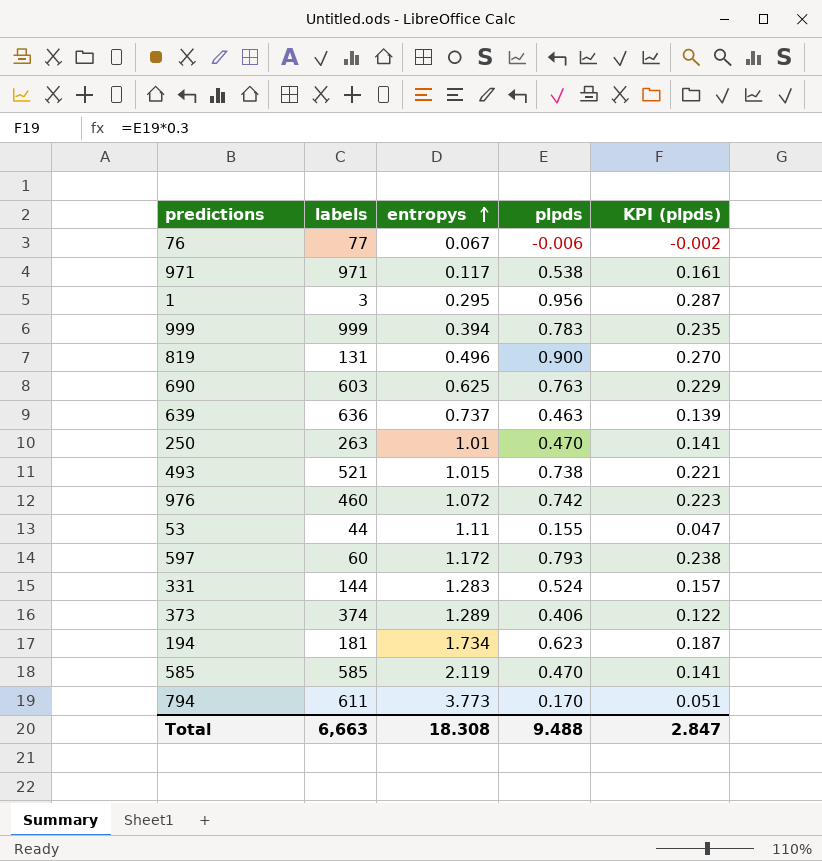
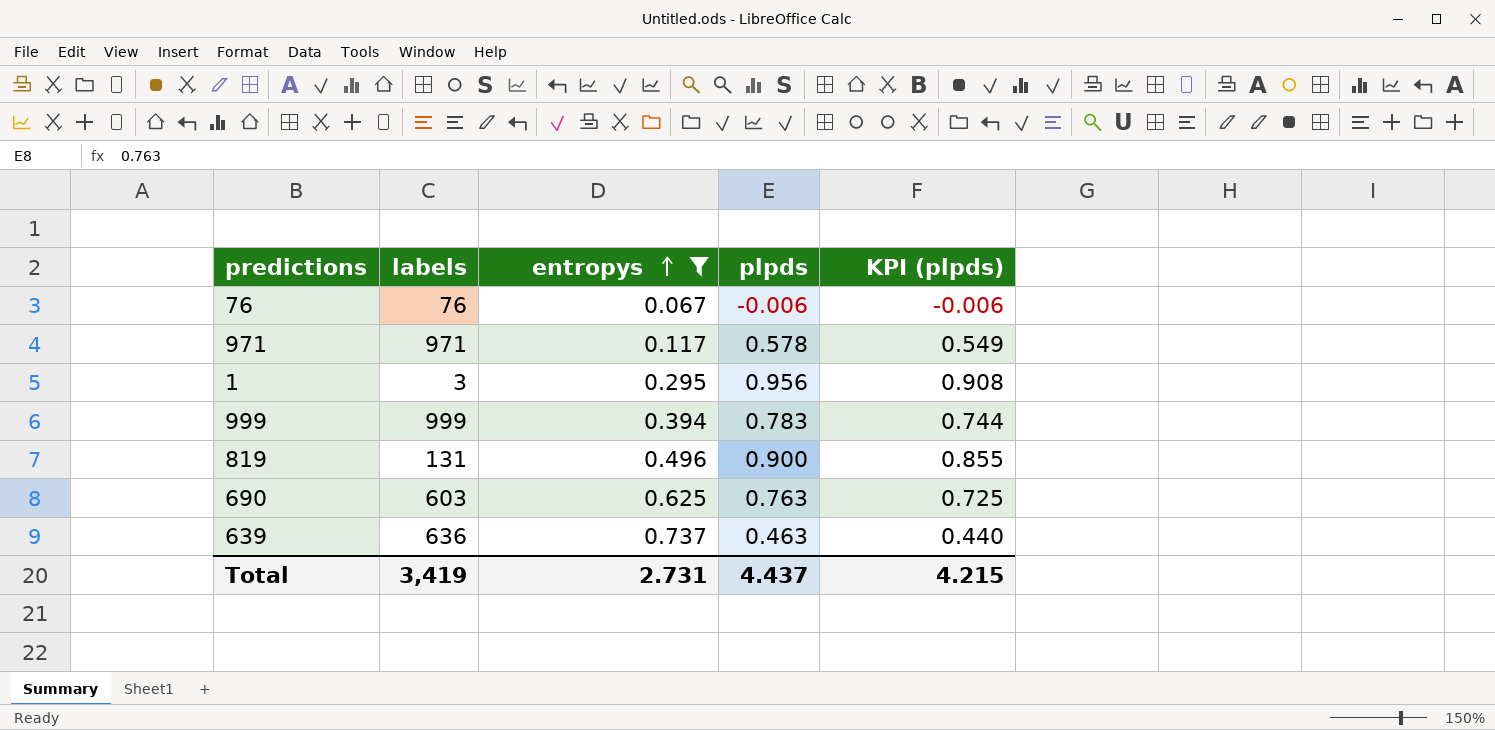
filter: none -> entropys <= 0.737
column KPI (plpds) | formula: [plpds] * 0.3 -> [plpds] * 0.95
76 | labels: 77 -> 76
971 | plpds: 0.538 -> 0.578
Total | labels: 6,663 -> 3,419
Total | entropys: 18.308 -> 2.731
Total | plpds: 9.488 -> 4.437
Total | KPI (plpds): 2.847 -> 4.215

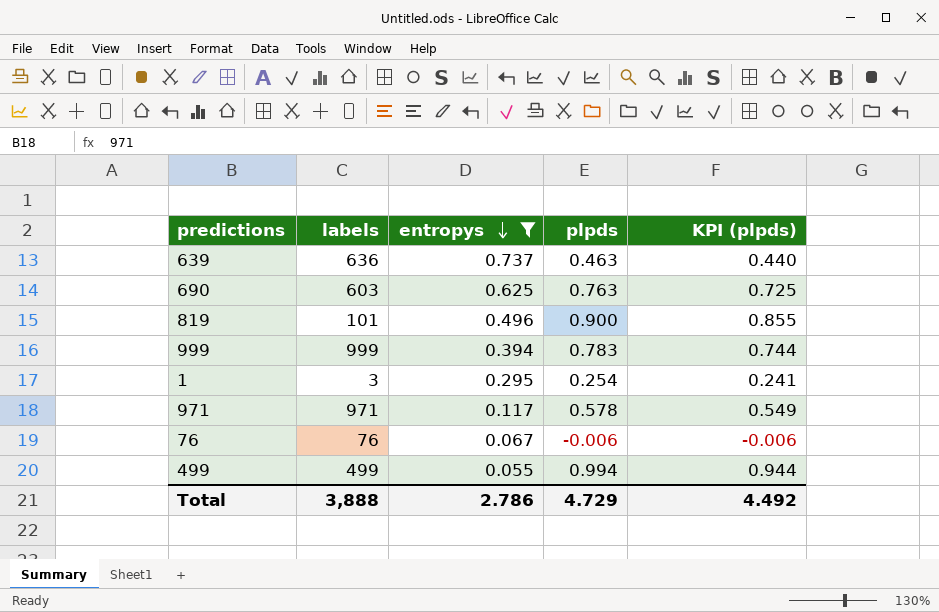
row order: entropys ascending -> entropys descending
819 | labels: 131 -> 101
1 | plpds: 0.956 -> 0.254
1 | KPI (plpds): 0.908 -> 0.241
row 499: none -> 499 | 0.055 | 0.994 | 0.944
Total | labels: 3,419 -> 3,888
Total | entropys: 2.731 -> 2.786
Total | plpds: 4.437 -> 4.729
Total | KPI (plpds): 4.215 -> 4.492

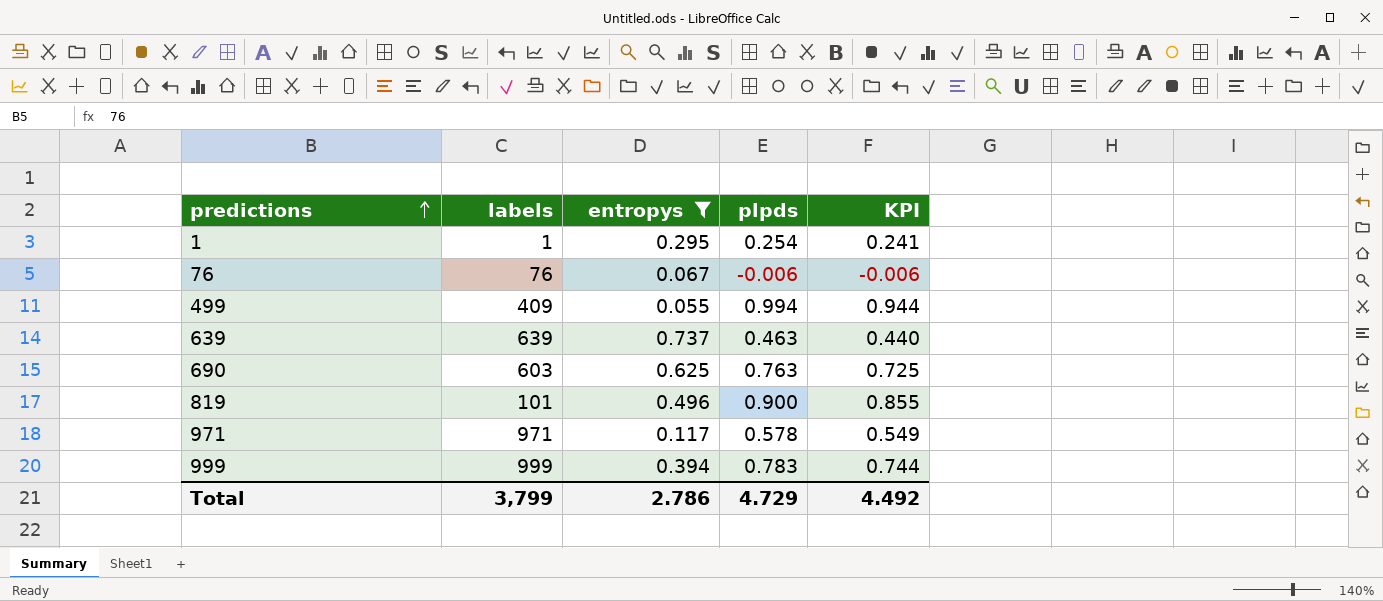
row order: entropys descending -> predictions ascending
column name: KPI (plpds) -> KPI
1 | labels: 3 -> 1
499 | labels: 499 -> 409
639 | labels: 636 -> 639
Total | labels: 3,888 -> 3,799

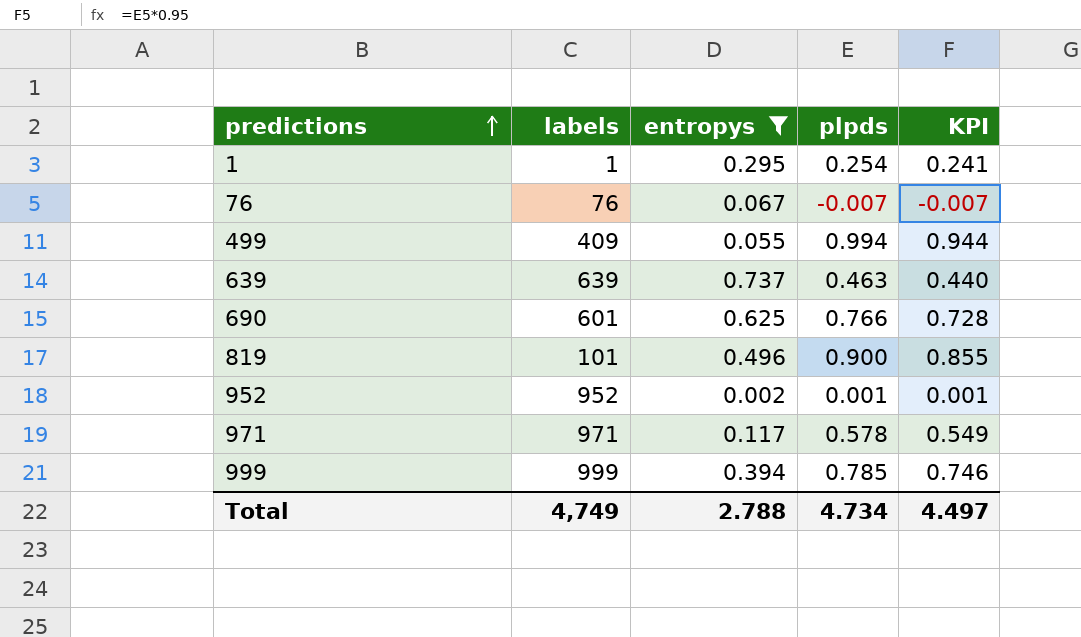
76 | plpds: -0.006 -> -0.007
76 | KPI: -0.006 -> -0.007
690 | labels: 603 -> 601
690 | plpds: 0.763 -> 0.766
690 | KPI: 0.725 -> 0.728
row 952: none -> 952 | 0.002 | 0.001 | 0.001
999 | plpds: 0.783 -> 0.785
999 | KPI: 0.744 -> 0.746
Total | labels: 3,799 -> 4,749
Total | entropys: 2.786 -> 2.788
Total | plpds: 4.729 -> 4.734
Total | KPI: 4.492 -> 4.497

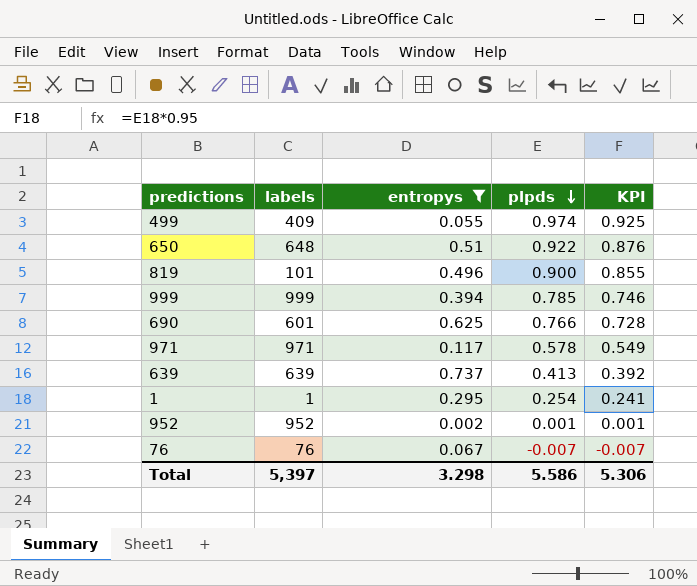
row order: predictions ascending -> plpds descending
499 | plpds: 0.994 -> 0.974
499 | KPI: 0.944 -> 0.925
row 650: none -> 648 | 0.51 | 0.922 | 0.876
639 | plpds: 0.463 -> 0.413
639 | KPI: 0.440 -> 0.392
Total | labels: 4,749 -> 5,397
Total | entropys: 2.788 -> 3.298
Total | plpds: 4.734 -> 5.586
Total | KPI: 4.497 -> 5.306

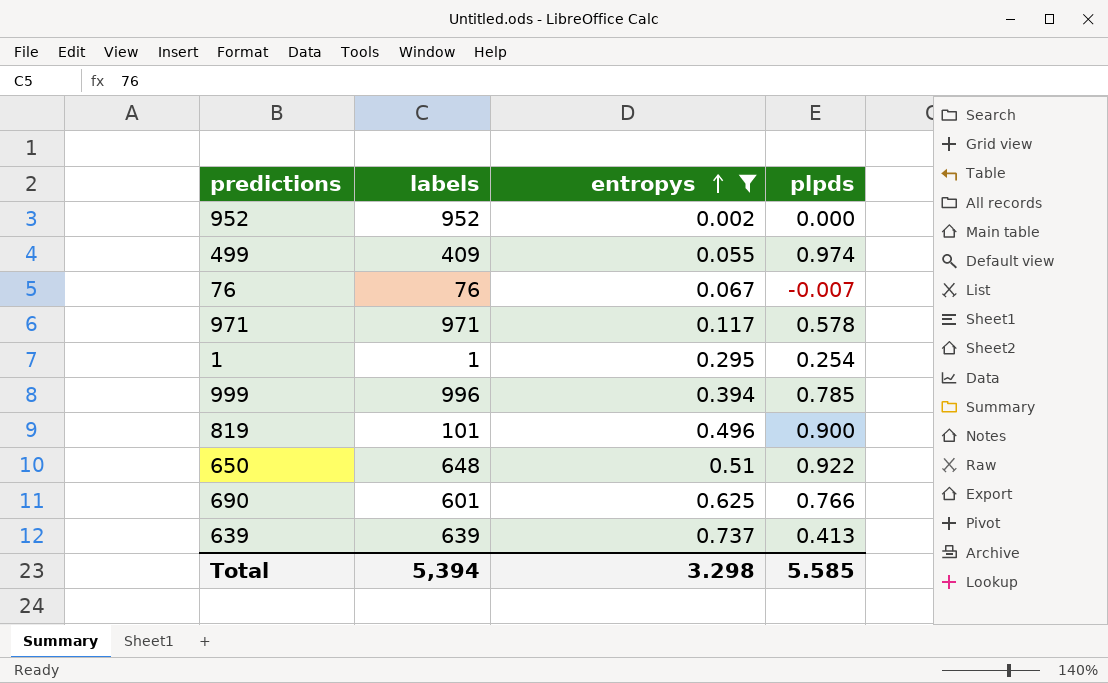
row order: plpds descending -> entropys ascending
column KPI | formula: [plpds] * 0.95 -> none
952 | plpds: 0.001 -> 0.000
999 | labels: 999 -> 996
Total | labels: 5,397 -> 5,394
Total | plpds: 5.586 -> 5.585

